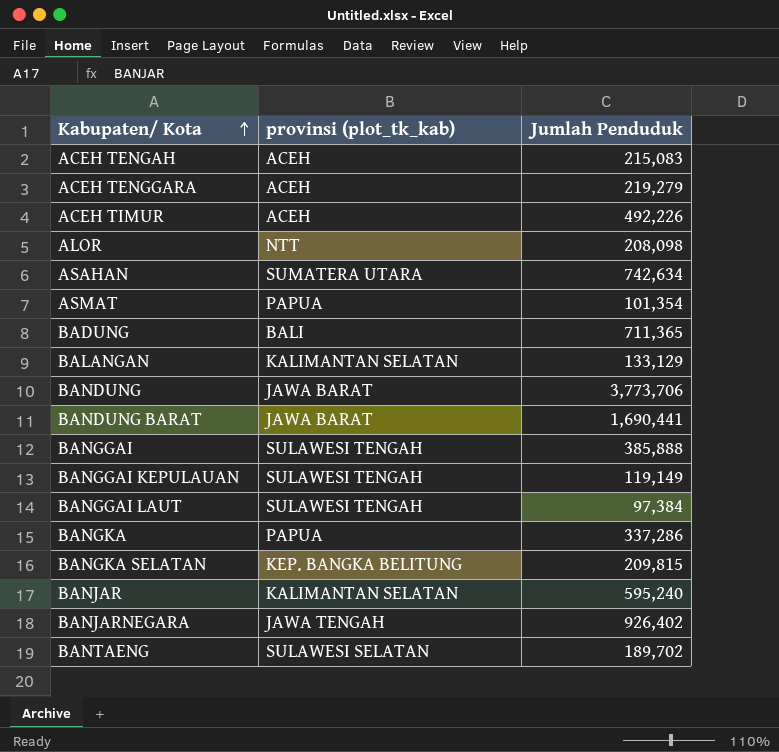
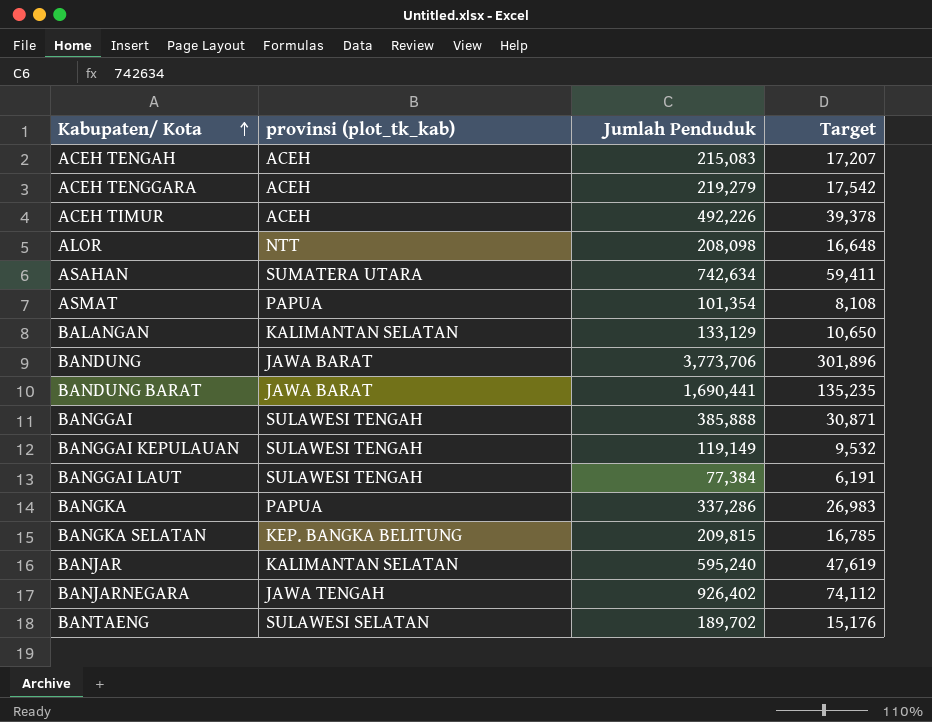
column Target | formula: none -> [Jumlah Penduduk] * 0.08
row BADUNG: BALI | 711,365 -> none
BANGGAI LAUT | Jumlah Penduduk: 97,384 -> 77,384

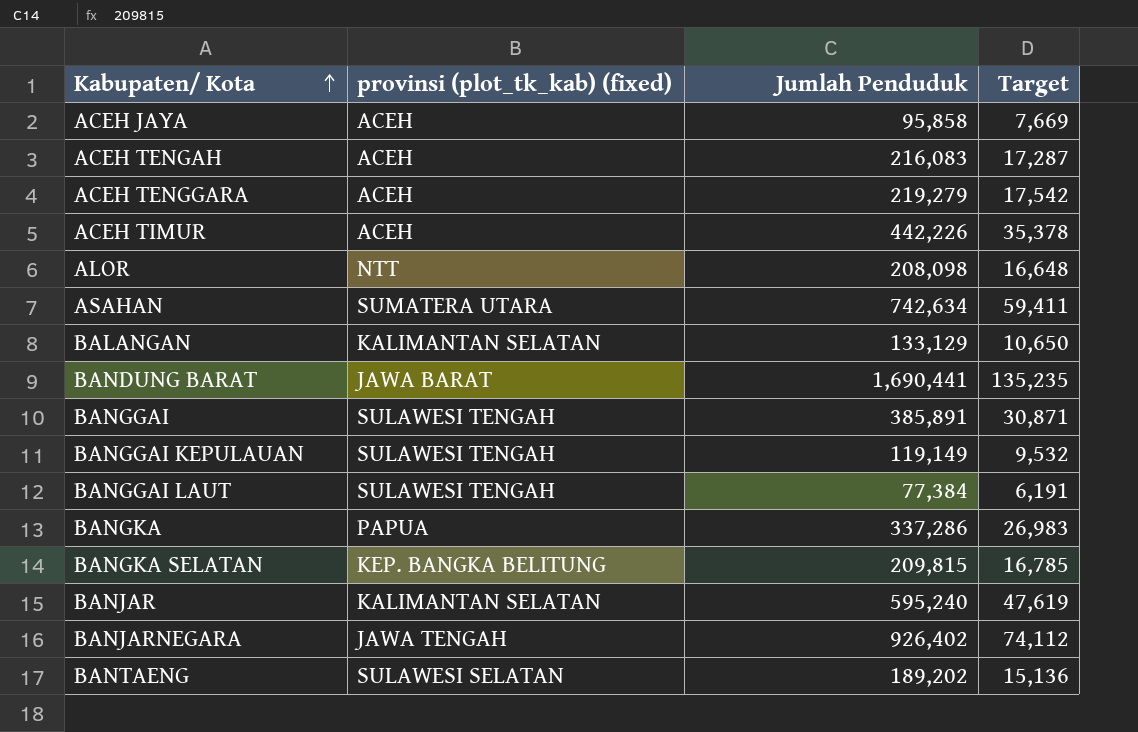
column name: provinsi (plot_tk_kab) -> provinsi (plot_tk_kab) (fixed)
row ASMAT: PAPUA | 101,354 | 8,108 -> none
row BANDUNG: JAWA BARAT | 3,773,706 | 301,896 -> none
row ACEH JAYA: none -> ACEH | 95,858 | 7,669
ACEH TENGAH | Jumlah Penduduk: 215,083 -> 216,083
ACEH TENGAH | Target: 17,207 -> 17,287
ACEH TIMUR | Jumlah Penduduk: 492,226 -> 442,226
ACEH TIMUR | Target: 39,378 -> 35,378
BANGGAI | Jumlah Penduduk: 385,888 -> 385,891
BANTAENG | Jumlah Penduduk: 189,702 -> 189,202
BANTAENG | Target: 15,176 -> 15,136

